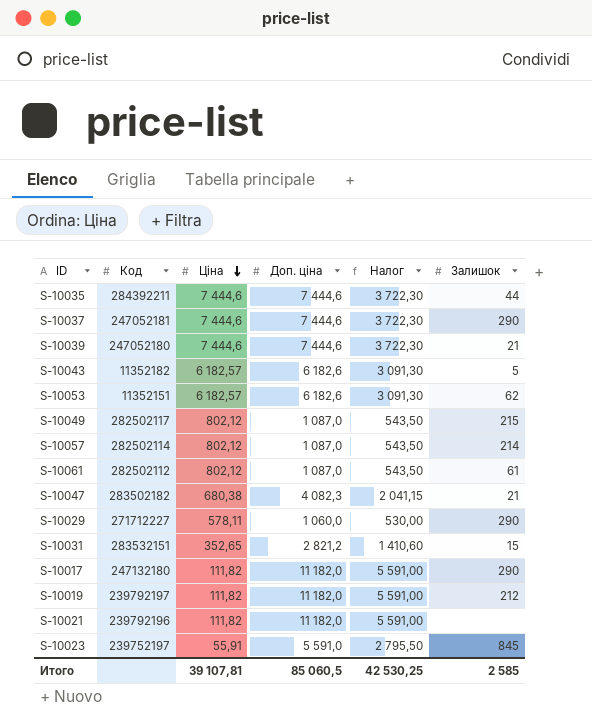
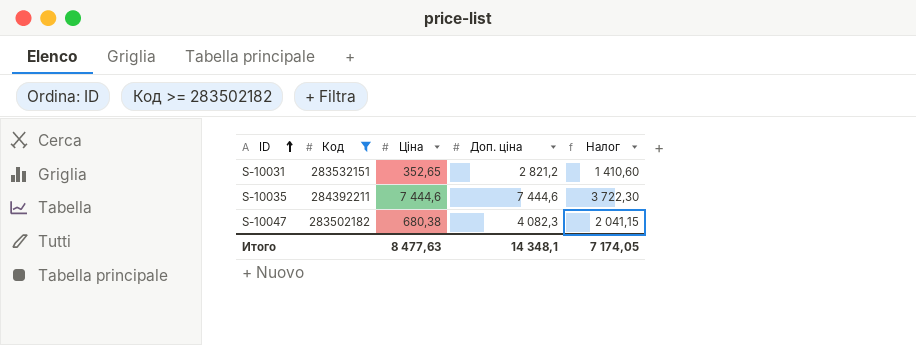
filter: none -> Код >= 283502182
row order: Ціна descending -> ID ascending
column Залишок | position: 6 -> none
Итого | Ціна: 39 107,81 -> 8 477,63
Итого | Доп. ціна: 85 060,5 -> 14 348,1
Итого | Налог: 42 530,25 -> 7 174,05

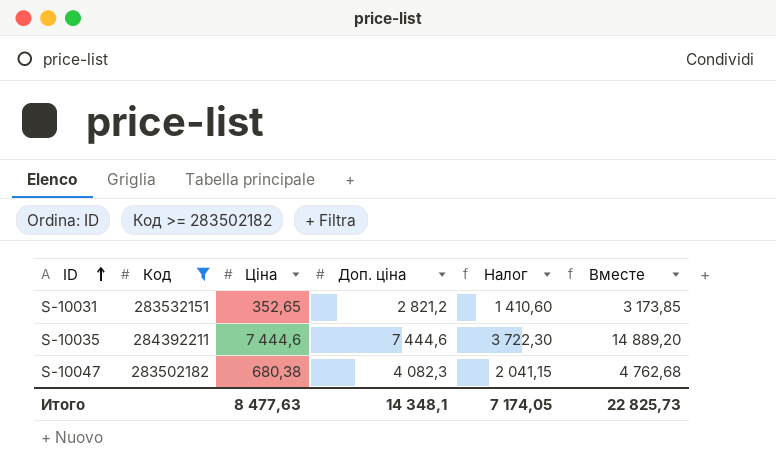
column Вместе | formula: none -> [Ціна] + [Доп. ціна]

